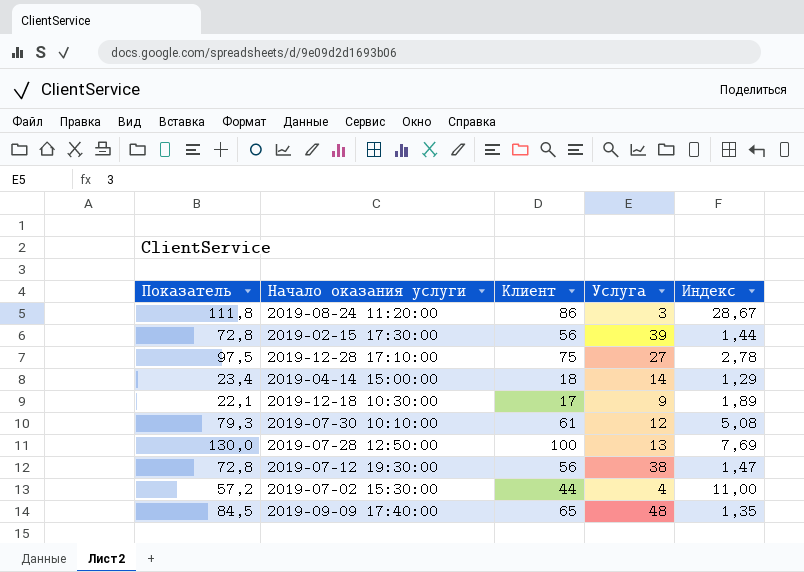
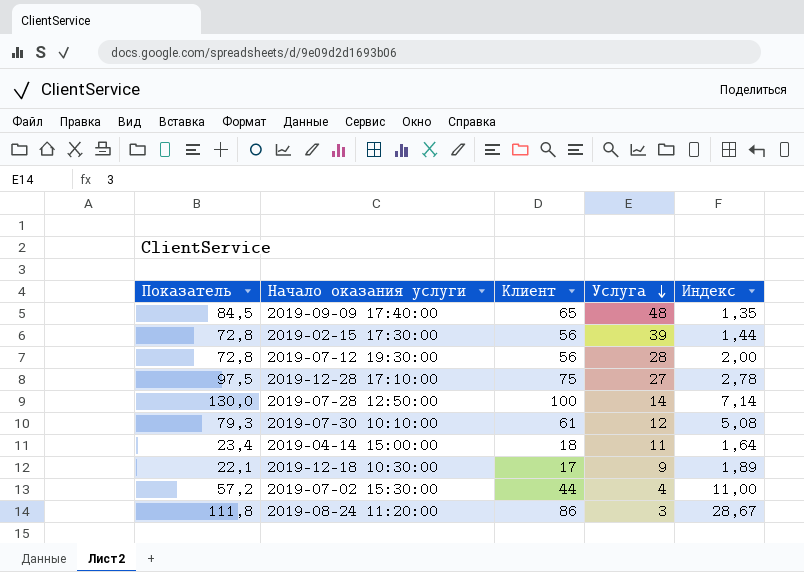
row order: none -> Услуга descending
2019-07-12 19:30:00 | Услуга: 38 -> 28
2019-07-12 19:30:00 | Индекс: 1,47 -> 2,00
2019-07-28 12:50:00 | Услуга: 13 -> 14
2019-07-28 12:50:00 | Индекс: 7,69 -> 7,14
2019-04-14 15:00:00 | Услуга: 14 -> 11
2019-04-14 15:00:00 | Индекс: 1,29 -> 1,64

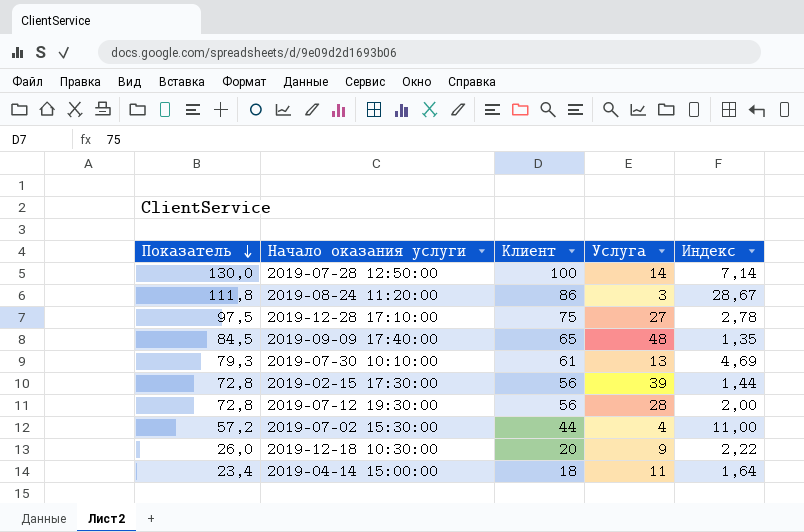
row order: Услуга descending -> Показатель descending
2019-07-30 10:10:00 | Услуга: 12 -> 13
2019-07-30 10:10:00 | Индекс: 5,08 -> 4,69
2019-12-18 10:30:00 | Показатель: 22,1 -> 26,0
2019-12-18 10:30:00 | Клиент: 17 -> 20
2019-12-18 10:30:00 | Индекс: 1,89 -> 2,22

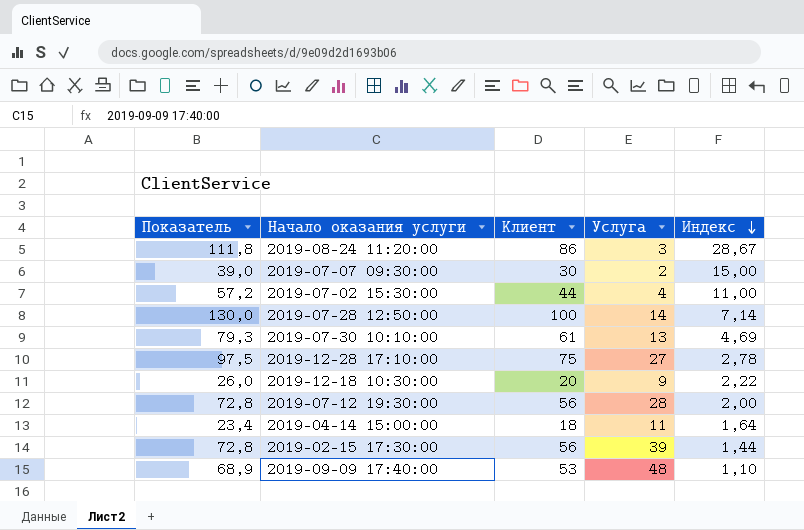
row order: Показатель descending -> Индекс descending
row 2019-07-07 09:30:00: none -> 39,0 | 30 | 2 | 15,00
2019-09-09 17:40:00 | Показатель: 84,5 -> 68,9
2019-09-09 17:40:00 | Клиент: 65 -> 53
2019-09-09 17:40:00 | Индекс: 1,35 -> 1,10

